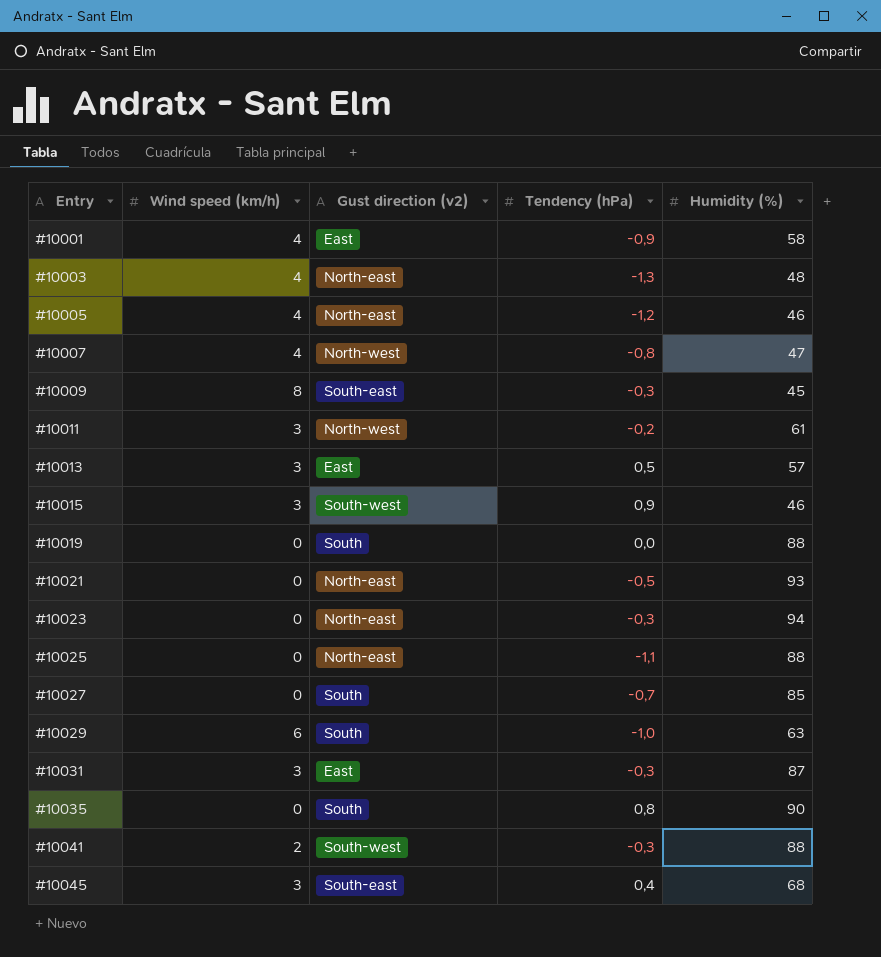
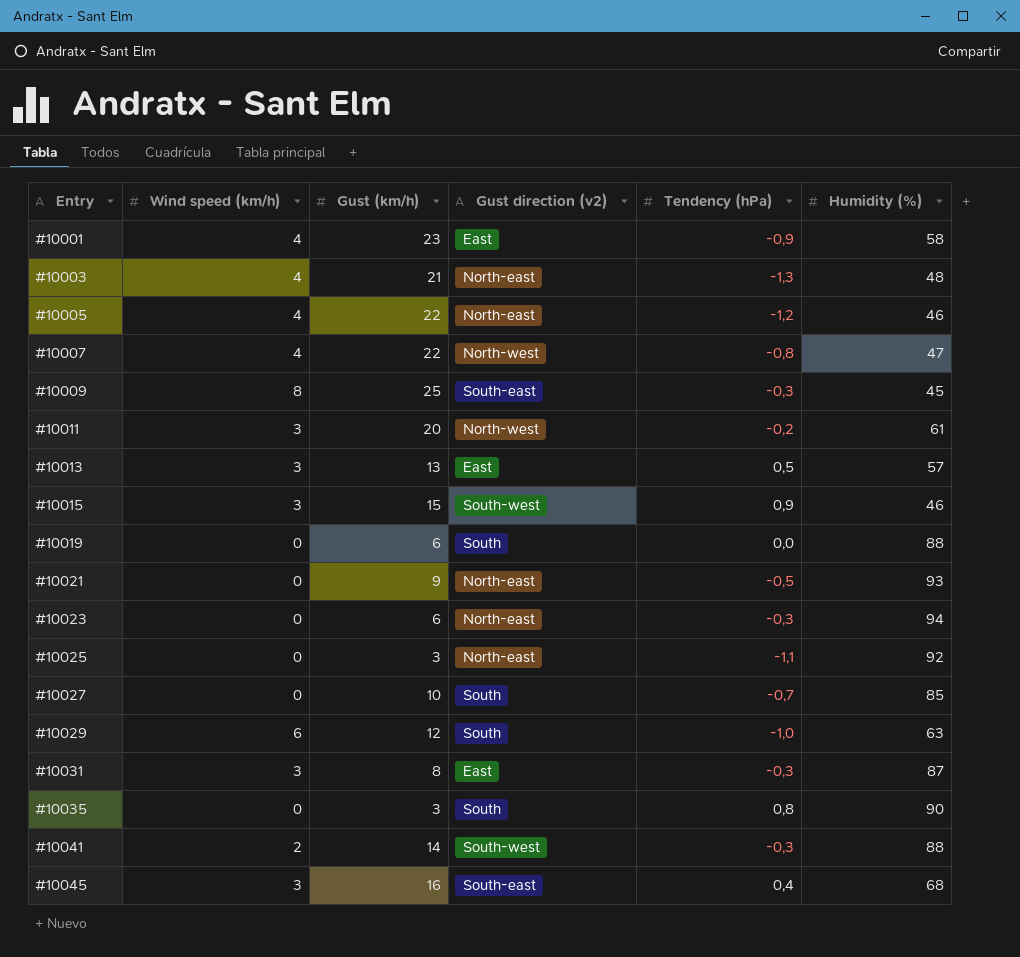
column Gust (km/h) | position: none -> 3
#10025 | Humidity (%): 88 -> 92

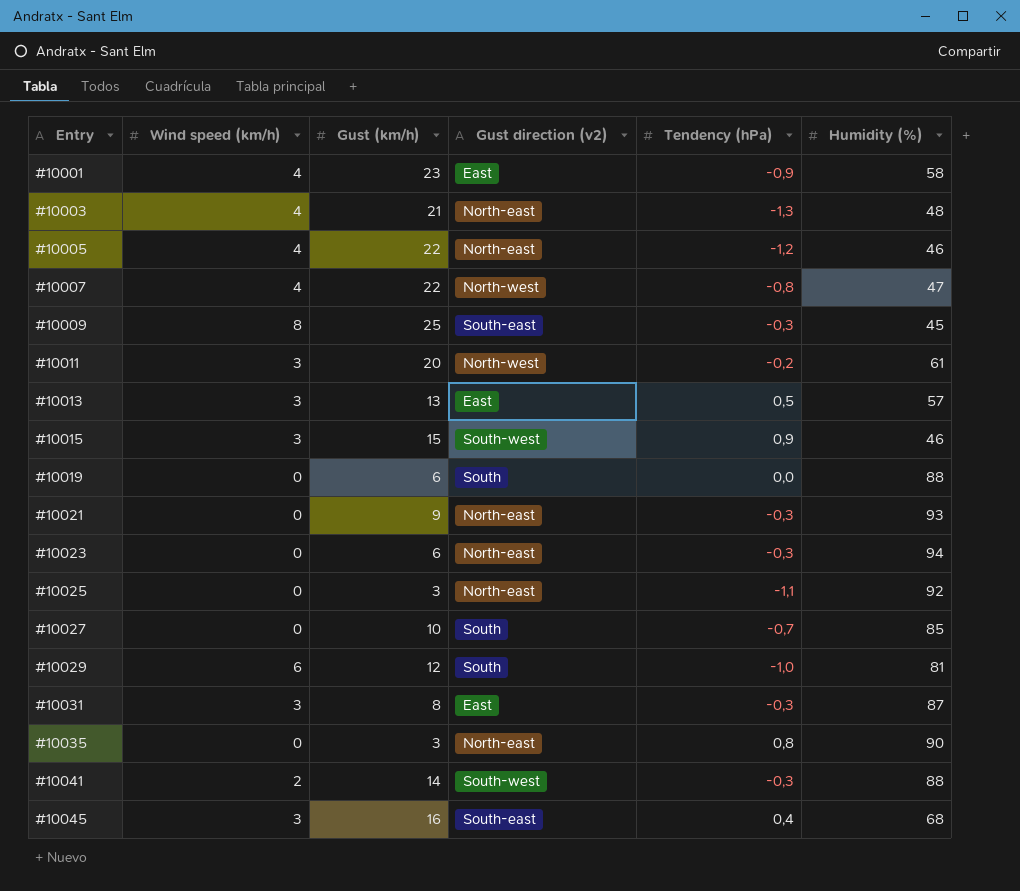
#10021 | Tendency (hPa): -0,5 -> -0,3
#10029 | Humidity (%): 63 -> 81
#10035 | Gust direction (v2): South -> North-east

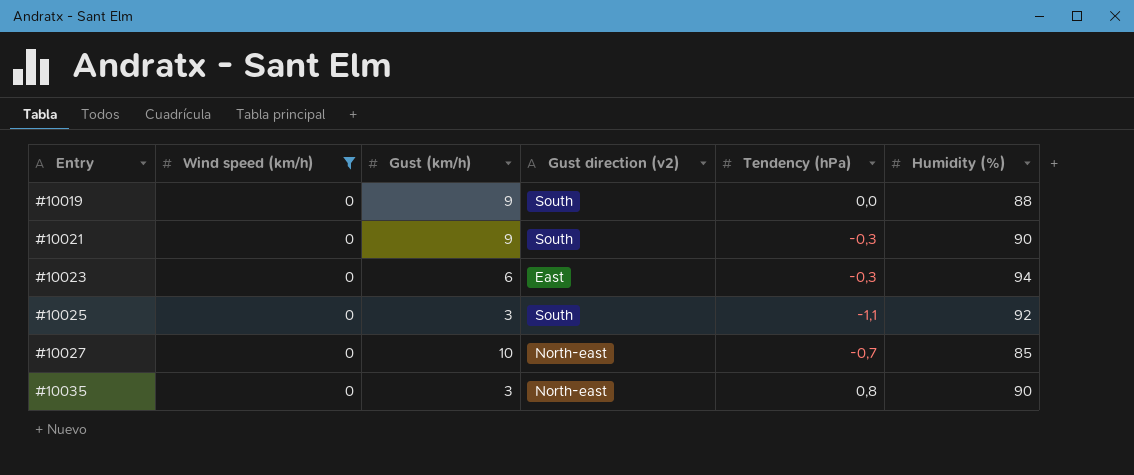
filter: none -> Wind speed (km/h) = 0
#10019 | Gust (km/h): 6 -> 9
#10021 | Gust direction (v2): North-east -> South
#10021 | Humidity (%): 93 -> 90
#10023 | Gust direction (v2): North-east -> East
#10025 | Gust direction (v2): North-east -> South
#10027 | Gust direction (v2): South -> North-east

